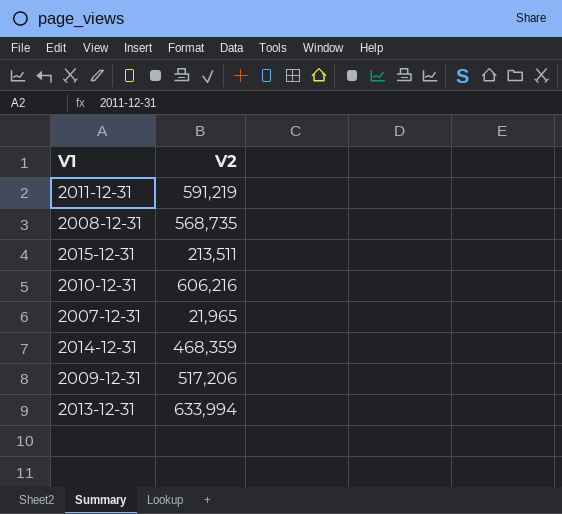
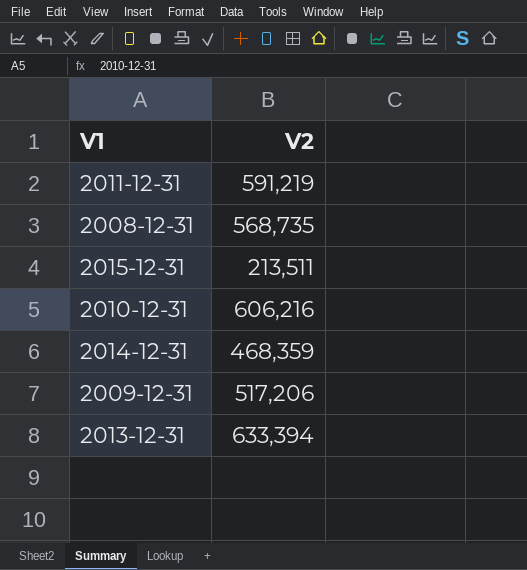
row 2007-12-31: 21,965 -> none
2013-12-31 | V2: 633,994 -> 633,394

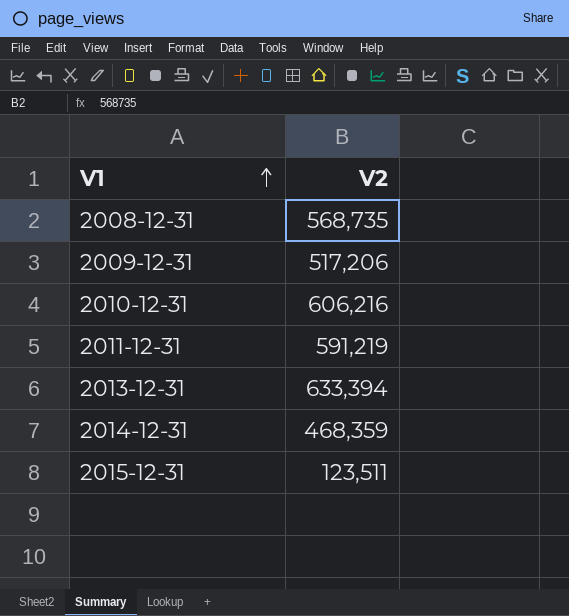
row order: none -> V1 ascending
2015-12-31 | V2: 213,511 -> 123,511

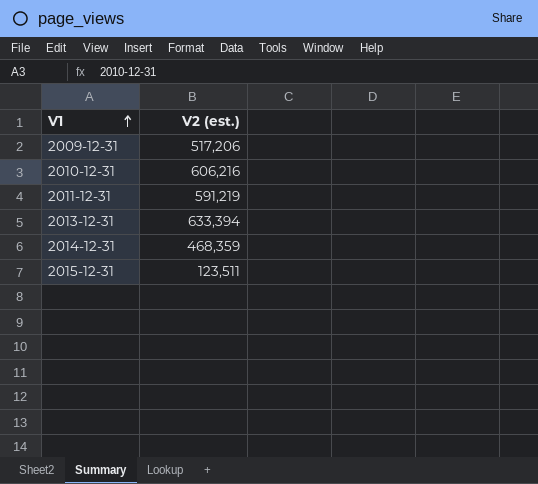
column name: V2 -> V2 (est.)
row 2008-12-31: 568,735 -> none

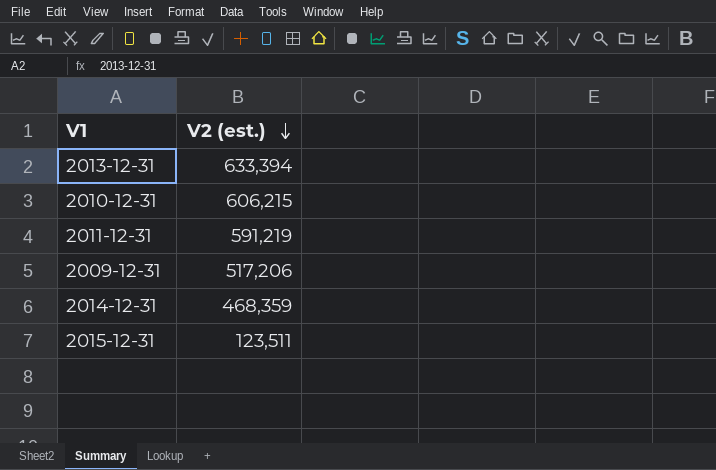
row order: V1 ascending -> V2 (est.) descending
2010-12-31 | V2 (est.): 606,216 -> 606,215

